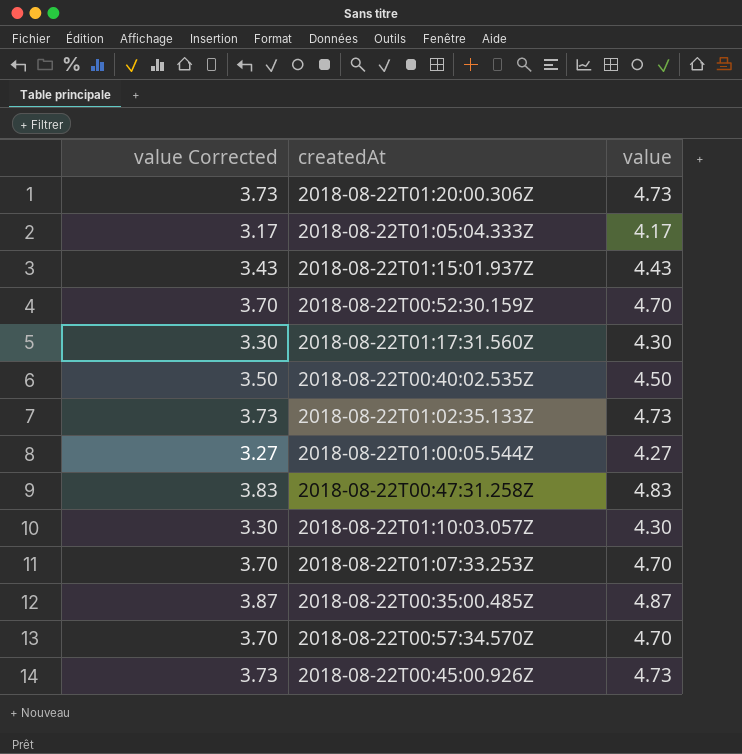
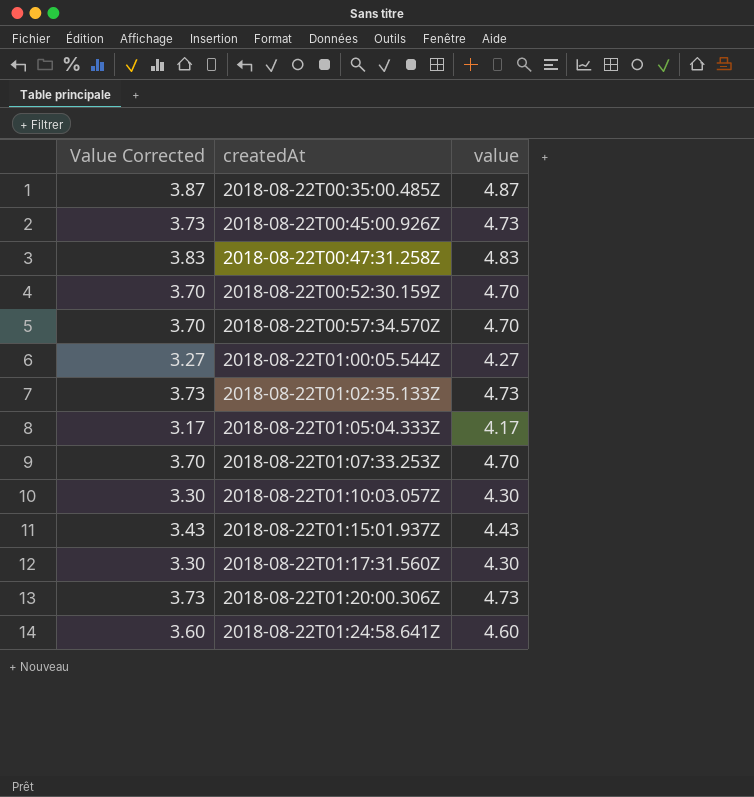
row order: none -> createdAt ascending
column name: value Corrected -> Value Corrected
row 2018-08-22T00:40:02.535Z: 3.50 | 4.50 -> none
row 2018-08-22T01:24:58.641Z: none -> 3.60 | 4.60

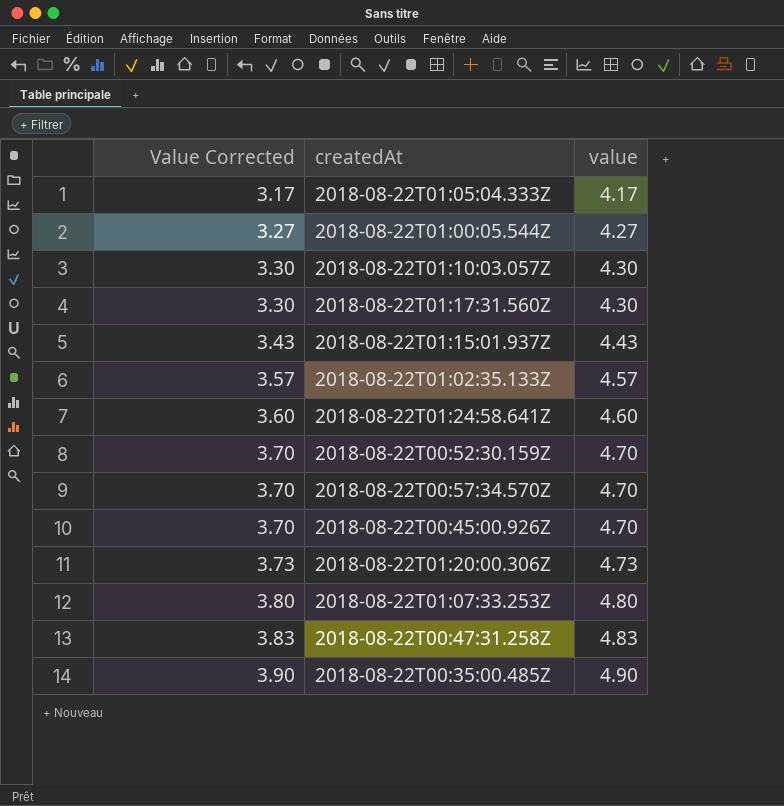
row order: createdAt ascending -> Value Corrected ascending
2018-08-22T01:02:35.133Z | Value Corrected: 3.73 -> 3.57
2018-08-22T01:02:35.133Z | value: 4.73 -> 4.57
2018-08-22T00:45:00.926Z | Value Corrected: 3.73 -> 3.70
2018-08-22T00:45:00.926Z | value: 4.73 -> 4.70
2018-08-22T01:07:33.253Z | Value Corrected: 3.70 -> 3.80
2018-08-22T01:07:33.253Z | value: 4.70 -> 4.80
2018-08-22T00:35:00.485Z | Value Corrected: 3.87 -> 3.90
2018-08-22T00:35:00.485Z | value: 4.87 -> 4.90

